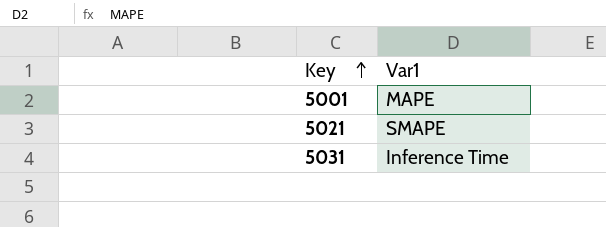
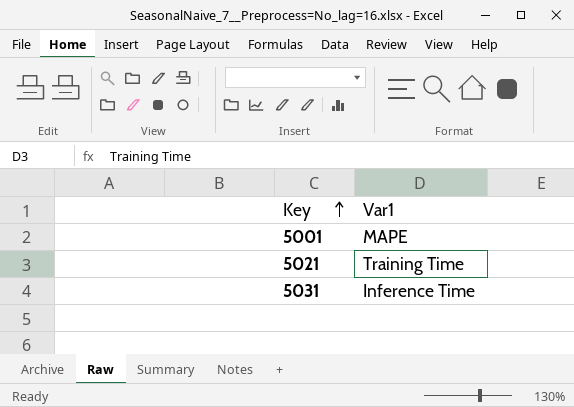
5021 | Var1: SMAPE -> Training Time

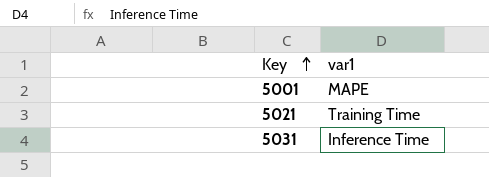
column name: Var1 -> var1

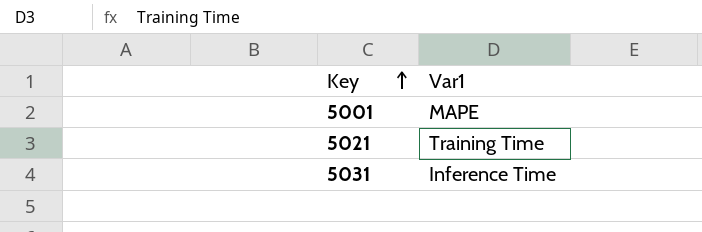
column name: var1 -> Var1

